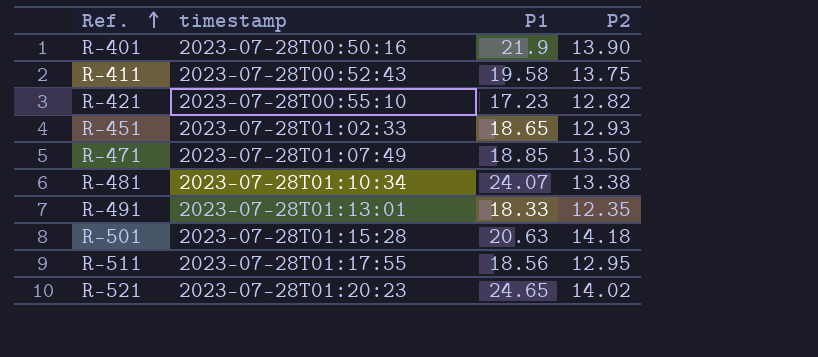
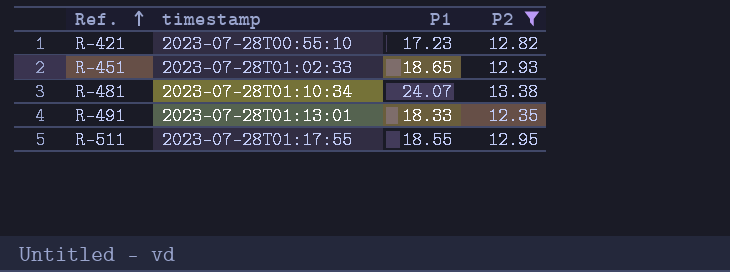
filter: none -> P2 <= 13.38
R-511 | P1: 18.56 -> 18.55

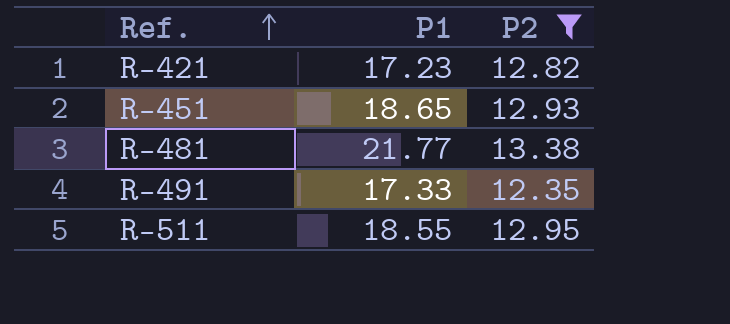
column timestamp | position: 2 -> none
R-481 | P1: 24.07 -> 21.77
R-491 | P1: 18.33 -> 17.33

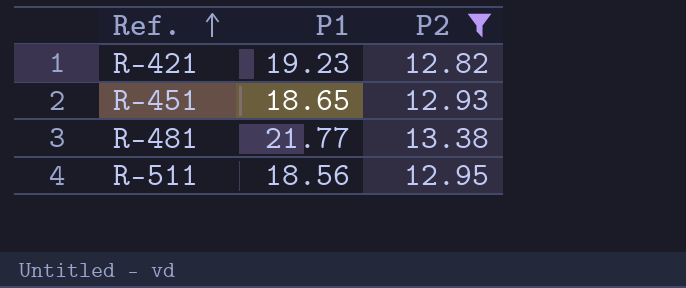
row R-491: 17.33 | 12.35 -> none
R-421 | P1: 17.23 -> 19.23
R-511 | P1: 18.55 -> 18.56

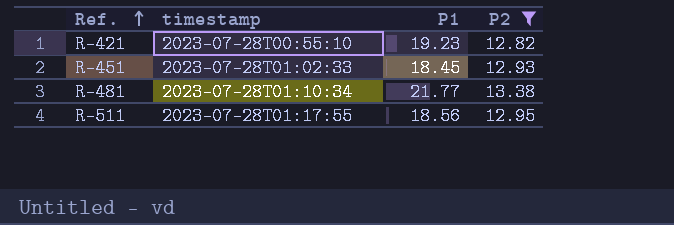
column timestamp | position: none -> 2
R-451 | P1: 18.65 -> 18.45

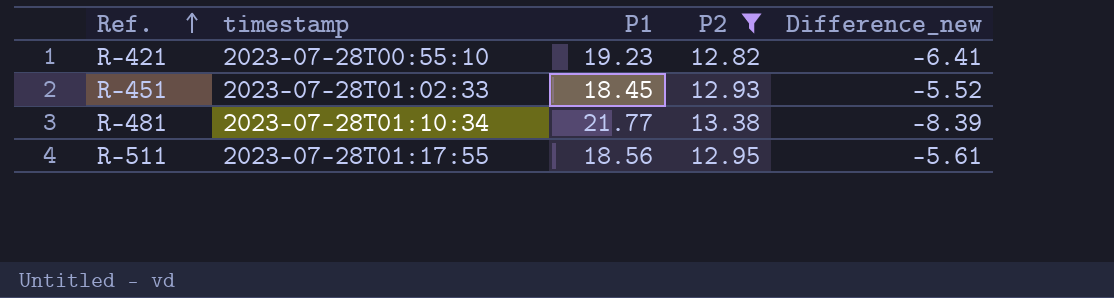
column Difference_new | formula: none -> [P2] - [P1]

